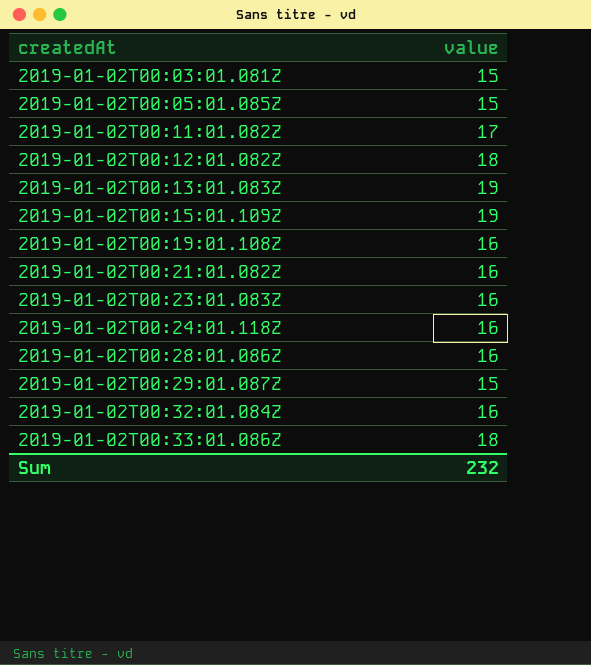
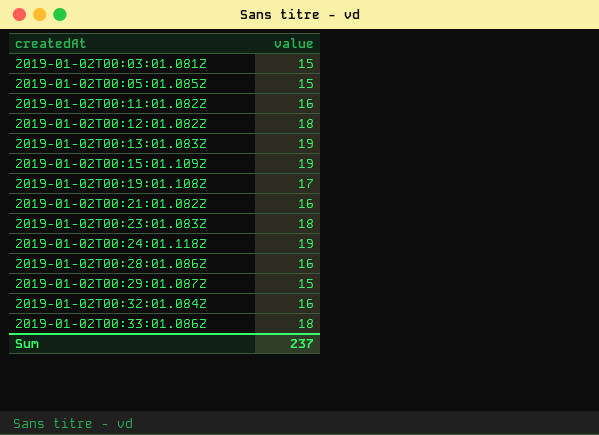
2019-01-02T00:11:01.082Z | value: 17 -> 16
2019-01-02T00:19:01.108Z | value: 16 -> 17
2019-01-02T00:23:01.083Z | value: 16 -> 18
2019-01-02T00:24:01.118Z | value: 16 -> 19
Sum | value: 232 -> 237

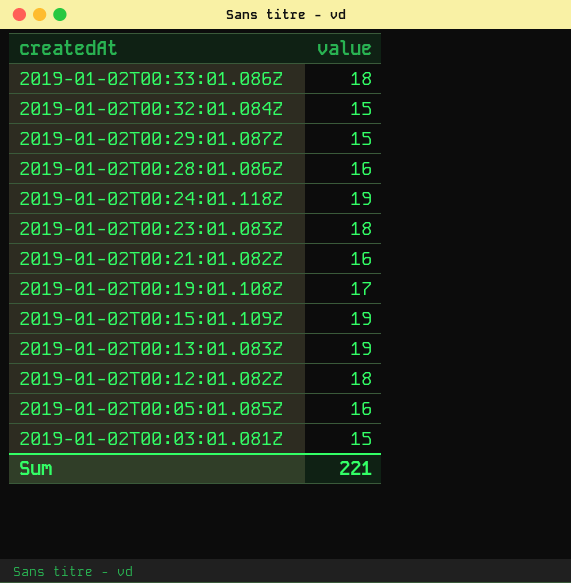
row order: createdAt ascending -> createdAt descending
row 2019-01-02T00:11:01.082Z: 16 -> none
2019-01-02T00:32:01.084Z | value: 16 -> 15
2019-01-02T00:05:01.085Z | value: 15 -> 16
Sum | value: 237 -> 221

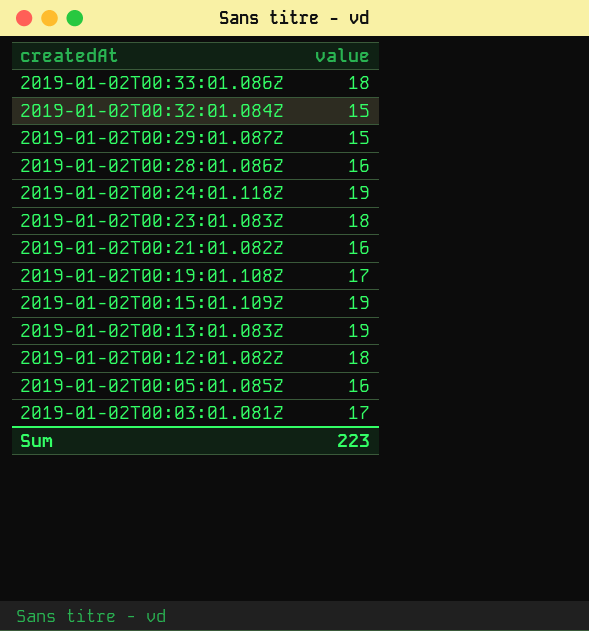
2019-01-02T00:03:01.081Z | value: 15 -> 17
Sum | value: 221 -> 223

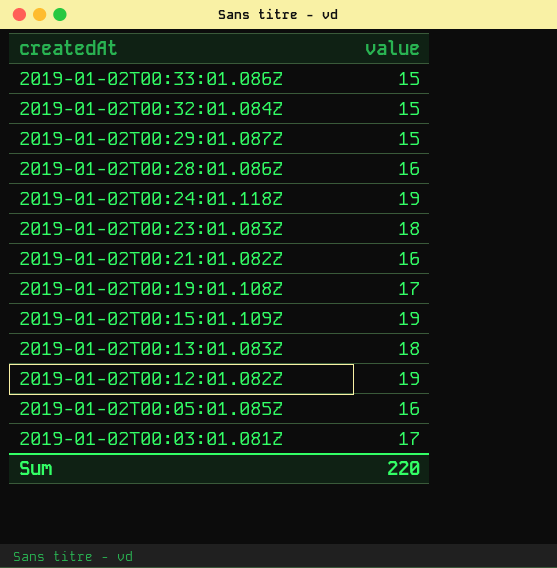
2019-01-02T00:33:01.086Z | value: 18 -> 15
2019-01-02T00:13:01.083Z | value: 19 -> 18
2019-01-02T00:12:01.082Z | value: 18 -> 19
Sum | value: 223 -> 220

